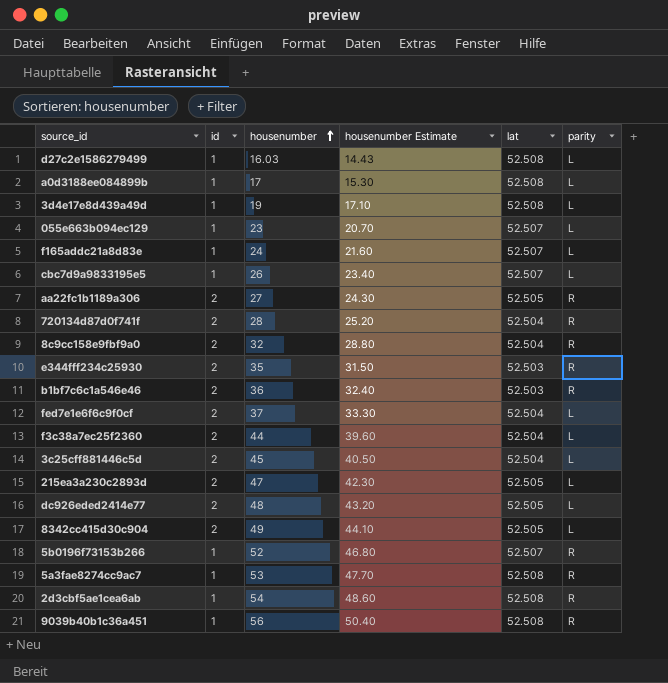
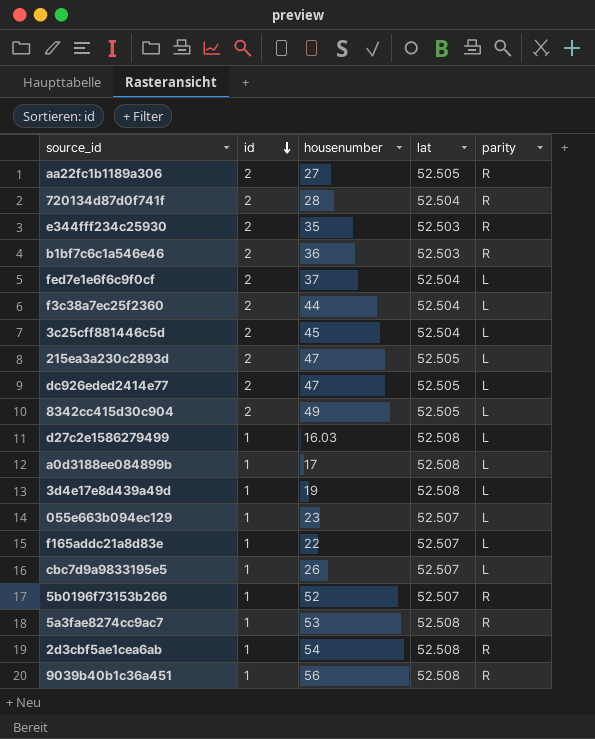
row order: housenumber ascending -> id descending
column housenumber Estimate | formula: [housenumber] * 0.9 -> none
row 8c9cc158e9fbf9a0: 2 | 32 | 28.80 | 52.504 | R -> none
dc926eded2414e77 | housenumber: 48 -> 47
f165addc21a8d83e | housenumber: 24 -> 22

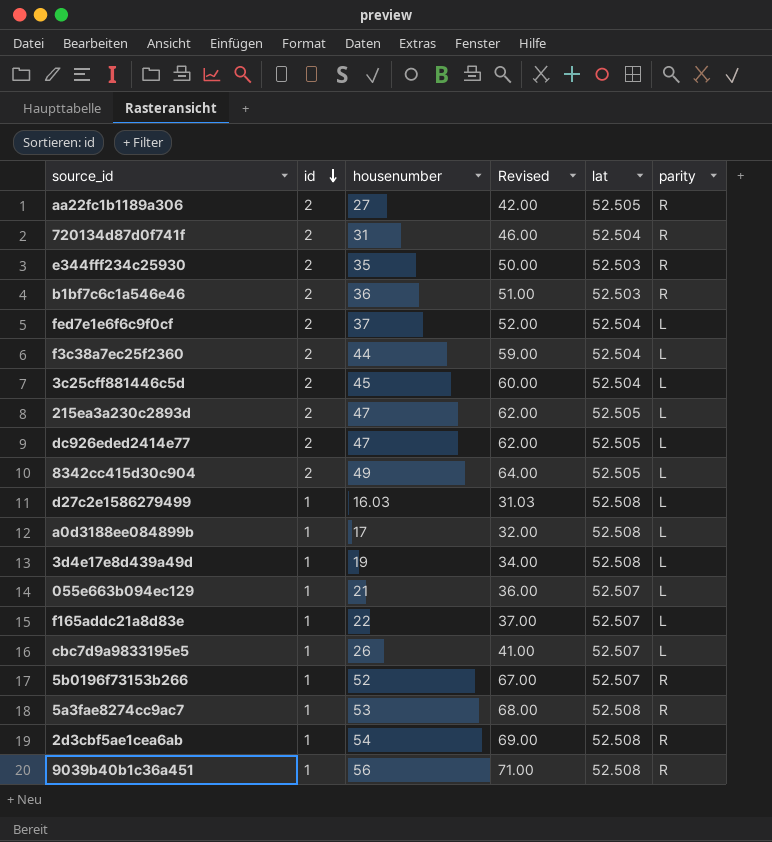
column Revised | formula: none -> [housenumber] + 15
720134d87d0f741f | housenumber: 28 -> 31
055e663b094ec129 | housenumber: 23 -> 21

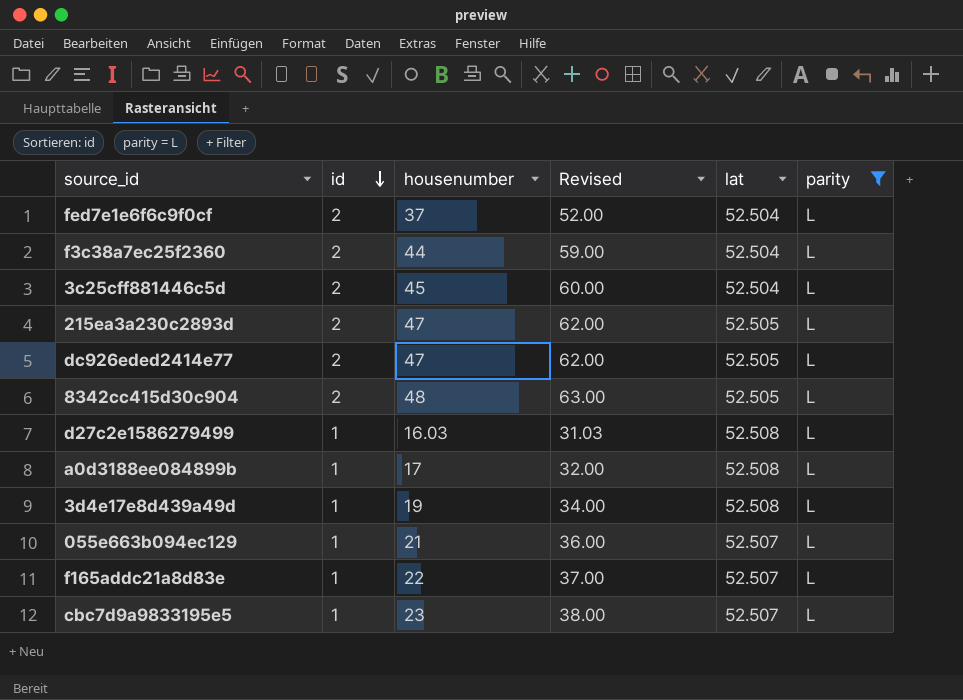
filter: none -> parity = L
8342cc415d30c904 | housenumber: 49 -> 48
8342cc415d30c904 | Revised: 64.00 -> 63.00
cbc7d9a9833195e5 | housenumber: 26 -> 23
cbc7d9a9833195e5 | Revised: 41.00 -> 38.00

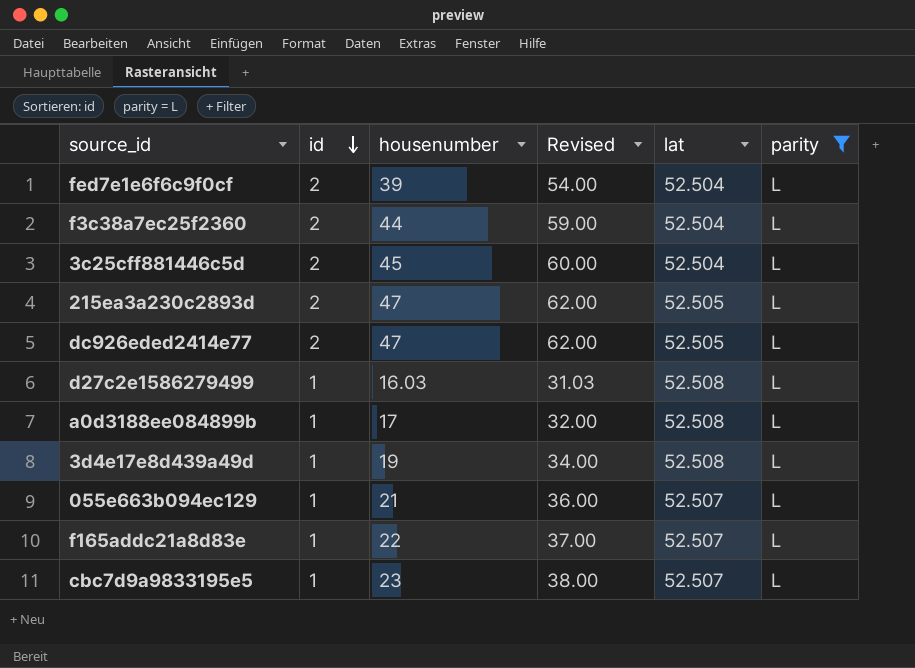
row 8342cc415d30c904: 2 | 48 | 63.00 | 52.505 | L -> none
fed7e1e6f6c9f0cf | housenumber: 37 -> 39
fed7e1e6f6c9f0cf | Revised: 52.00 -> 54.00

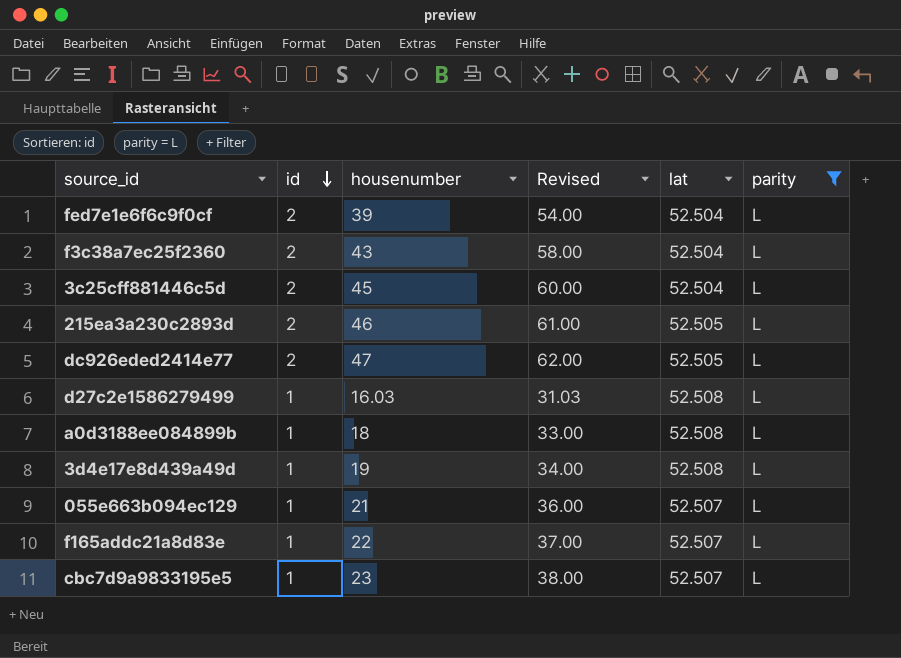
f3c38a7ec25f2360 | housenumber: 44 -> 43
f3c38a7ec25f2360 | Revised: 59.00 -> 58.00
215ea3a230c2893d | housenumber: 47 -> 46
215ea3a230c2893d | Revised: 62.00 -> 61.00
a0d3188ee084899b | housenumber: 17 -> 18
a0d3188ee084899b | Revised: 32.00 -> 33.00

